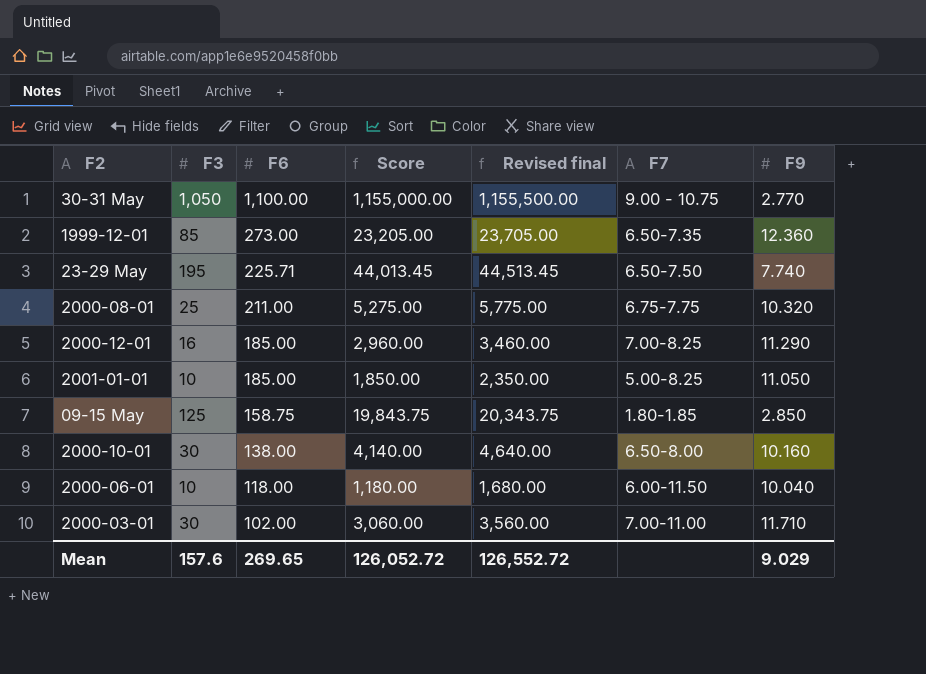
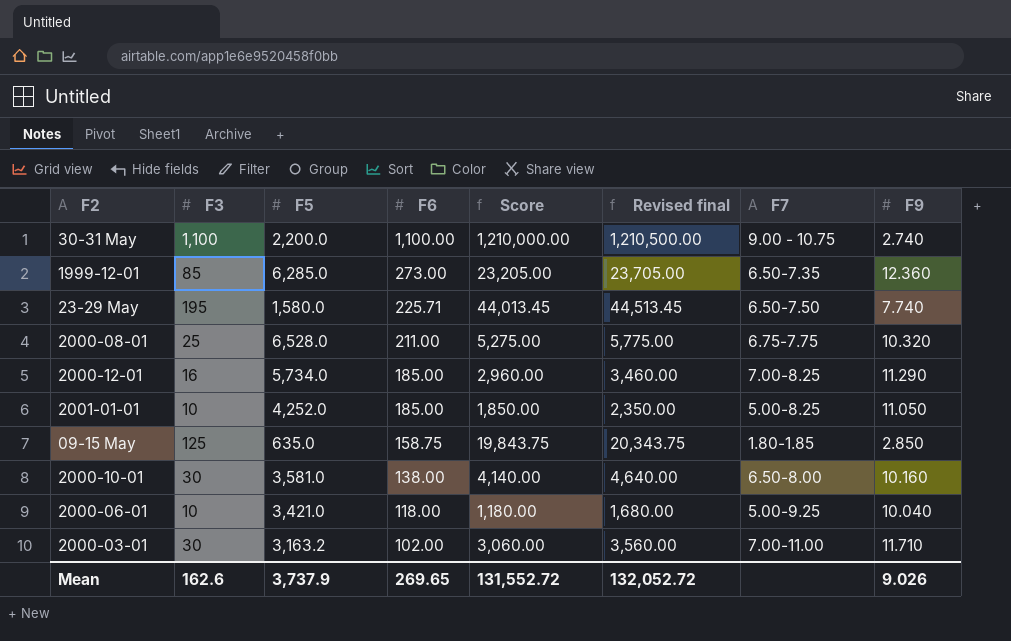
column F5 | position: none -> 3
30-31 May | F3: 1,050 -> 1,100
30-31 May | Score: 1,155,000.00 -> 1,210,000.00
30-31 May | Revised final: 1,155,500.00 -> 1,210,500.00
30-31 May | F9: 2.770 -> 2.740
2000-06-01 | F7: 6.00-11.50 -> 5.00-9.25
Mean | F3: 157.6 -> 162.6
Mean | Score: 126,052.72 -> 131,552.72
Mean | Revised final: 126,552.72 -> 132,052.72
Mean | F9: 9.029 -> 9.026

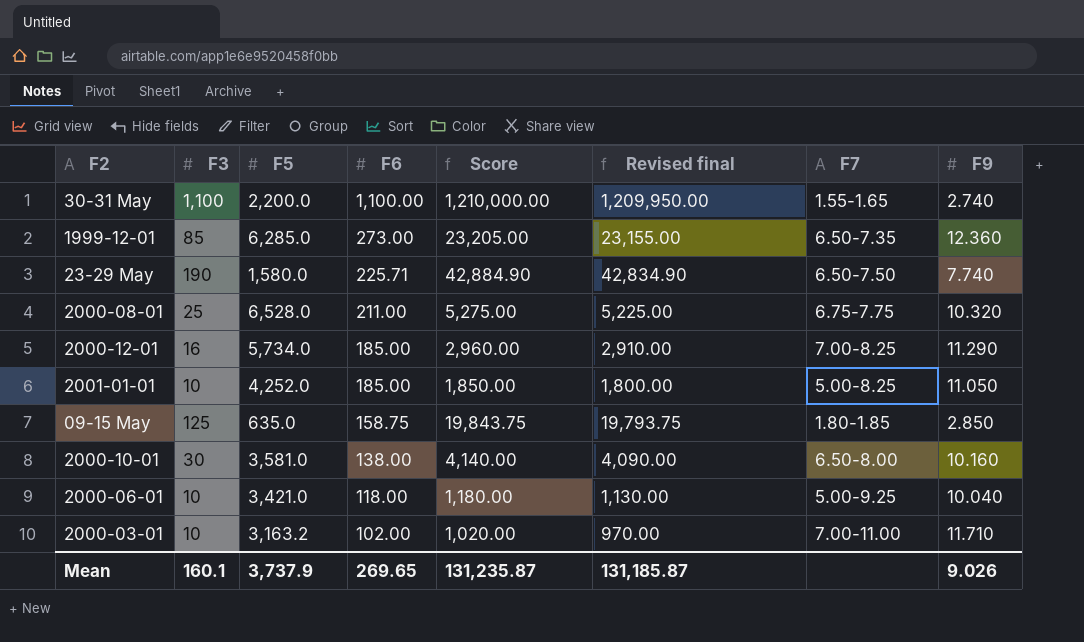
column Revised final | formula: [Score] + 500 -> [Score] - 50
30-31 May | F7: 9.00 - 10.75 -> 1.55-1.65
23-29 May | F3: 195 -> 190
23-29 May | Score: 44,013.45 -> 42,884.90
2000-03-01 | F3: 30 -> 10
2000-03-01 | Score: 3,060.00 -> 1,020.00
Mean | F3: 162.6 -> 160.1
Mean | Score: 131,552.72 -> 131,235.87
Mean | Revised final: 132,052.72 -> 131,185.87

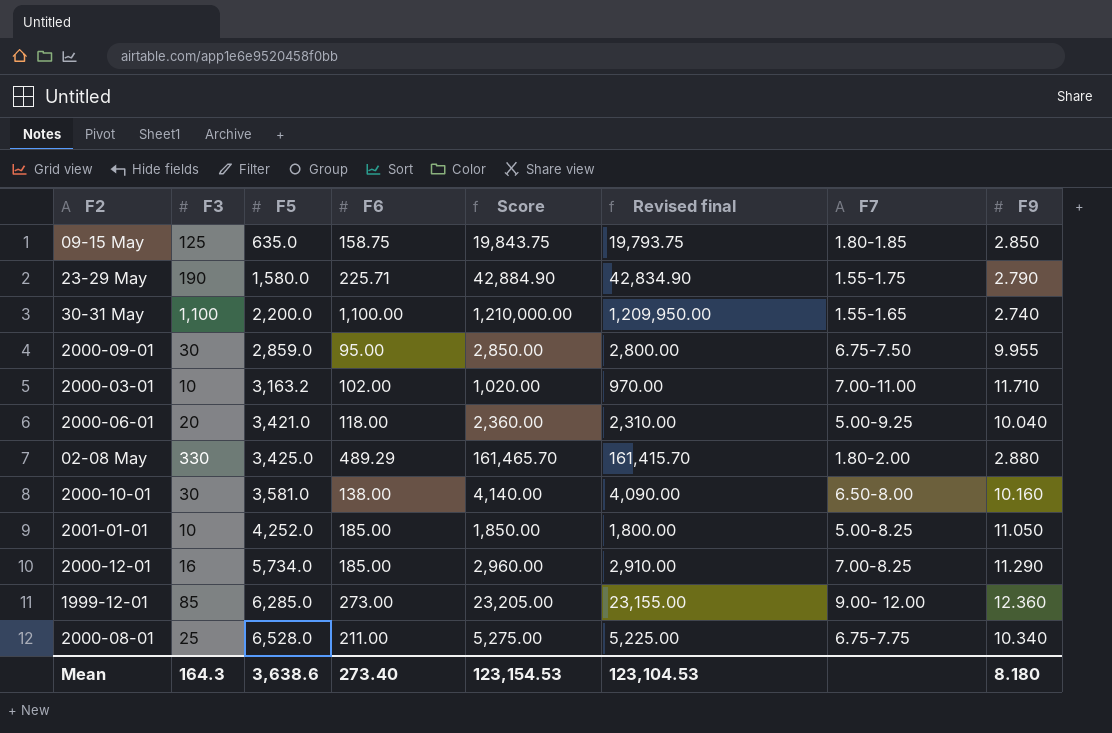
row order: F6 descending -> F5 ascending
23-29 May | F7: 6.50-7.50 -> 1.55-1.75
23-29 May | F9: 7.740 -> 2.790
row 2000-09-01: none -> 30 | 2,859.0 | 95.00 | 2,850.00 | 2,800.00 | 6.75-7.50 | 9.955
2000-06-01 | F3: 10 -> 20
2000-06-01 | Score: 1,180.00 -> 2,360.00
2000-06-01 | Revised final: 1,130.00 -> 2,310.00
row 02-08 May: none -> 330 | 3,425.0 | 489.29 | 161,465.70 | 161,415.70 | 1.80-2.00 | 2.880
1999-12-01 | F7: 6.50-7.35 -> 9.00- 12.00
2000-08-01 | F9: 10.320 -> 10.340
Mean | F3: 160.1 -> 164.3
Mean | F5: 3,737.9 -> 3,638.6
Mean | F6: 269.65 -> 273.40
Mean | Score: 131,235.87 -> 123,154.53
Mean | Revised final: 131,185.87 -> 123,104.53
Mean | F9: 9.026 -> 8.180

